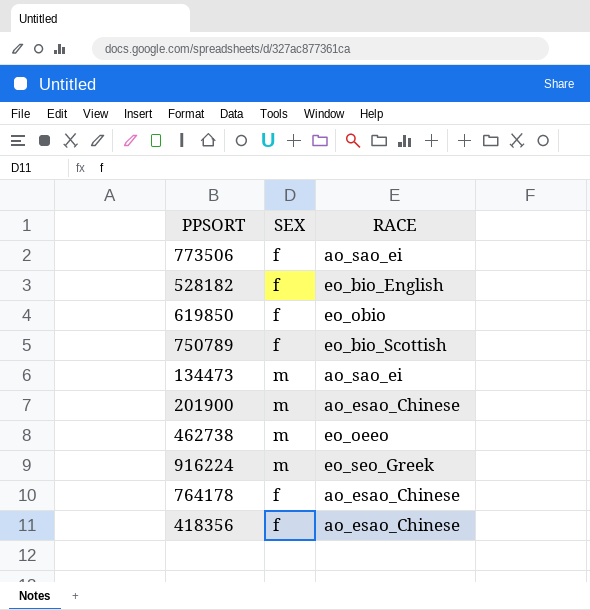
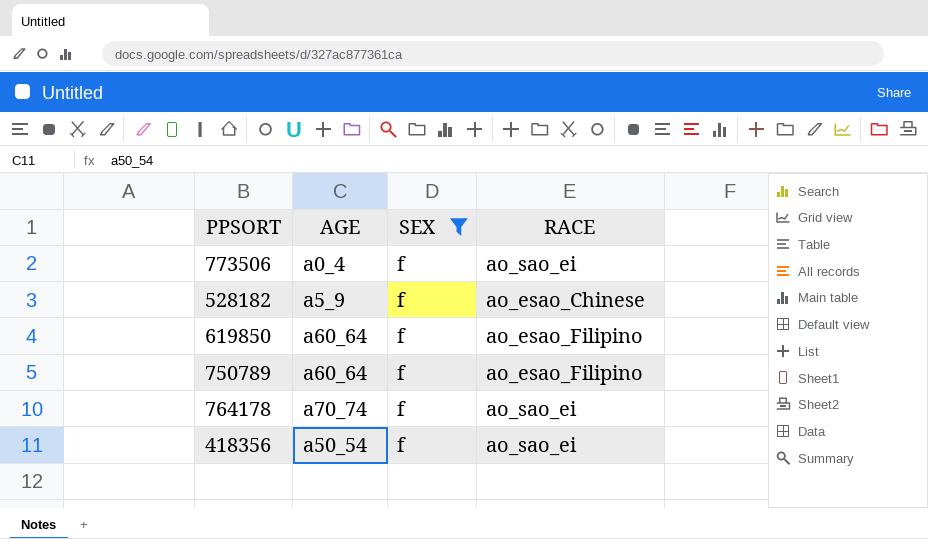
filter: none -> SEX = f
column AGE | position: none -> 2
528182 | RACE: eo_bio_English -> ao_esao_Chinese
619850 | RACE: eo_obio -> ao_esao_Filipino
750789 | RACE: eo_bio_Scottish -> ao_esao_Filipino
764178 | RACE: ao_esao_Chinese -> ao_sao_ei
418356 | RACE: ao_esao_Chinese -> ao_sao_ei

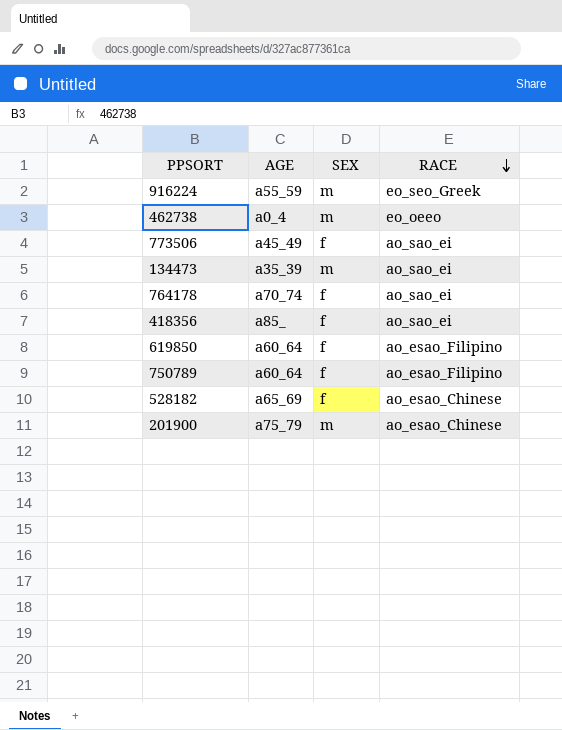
filter: SEX = f -> none
row order: none -> RACE descending
773506 | AGE: a0_4 -> a45_49
418356 | AGE: a50_54 -> a85_
528182 | AGE: a5_9 -> a65_69

